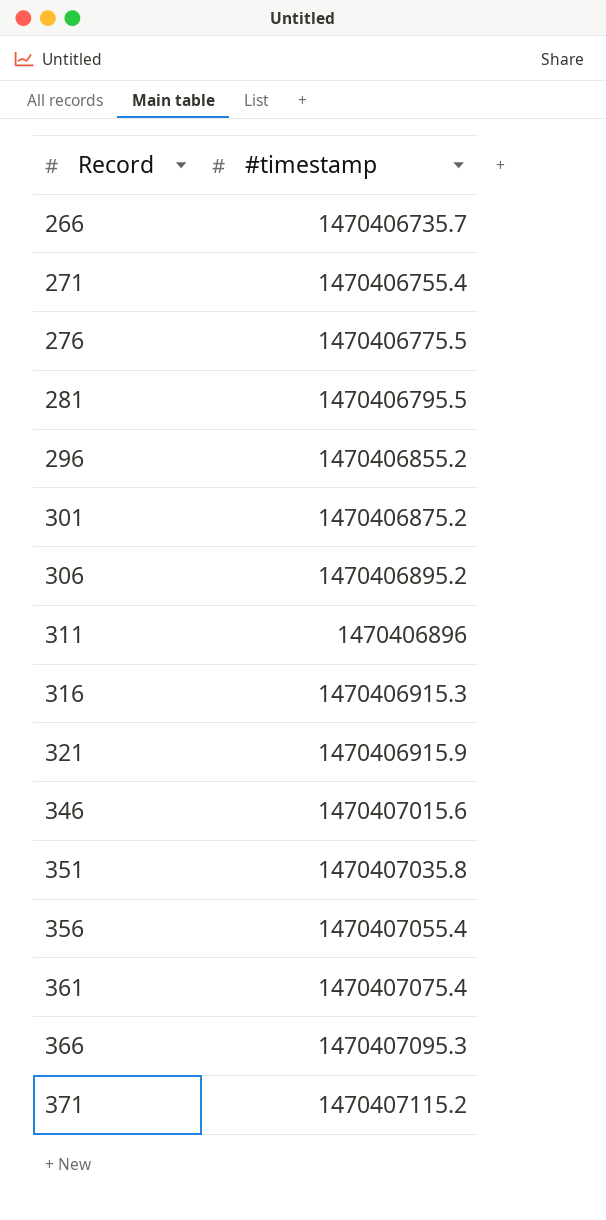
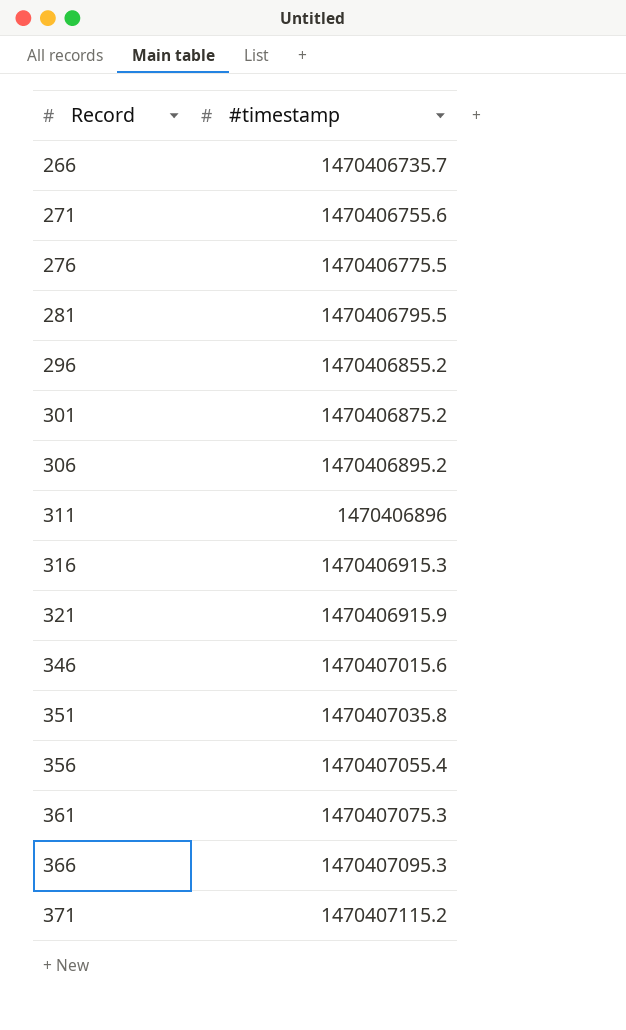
271 | #timestamp: 1470406755.4 -> 1470406755.6
361 | #timestamp: 1470407075.4 -> 1470407075.3

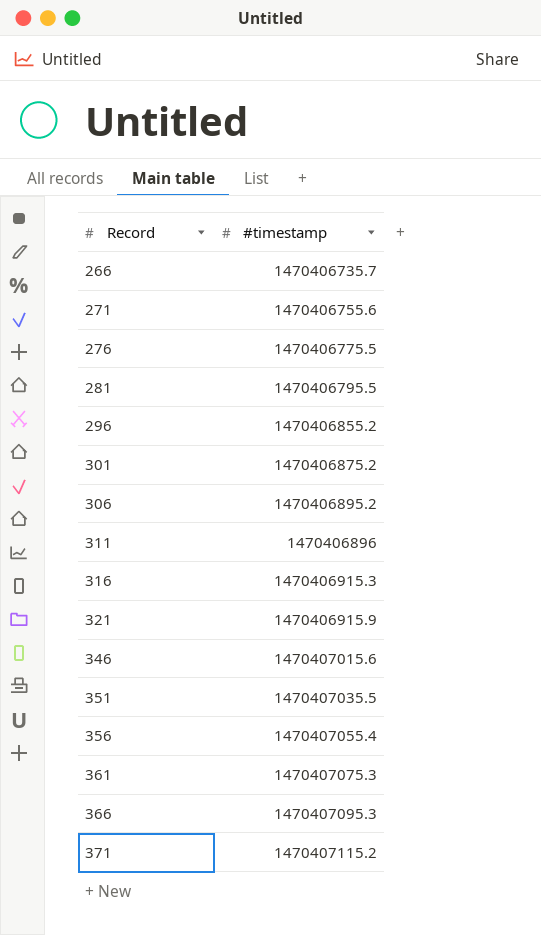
351 | #timestamp: 1470407035.8 -> 1470407035.5

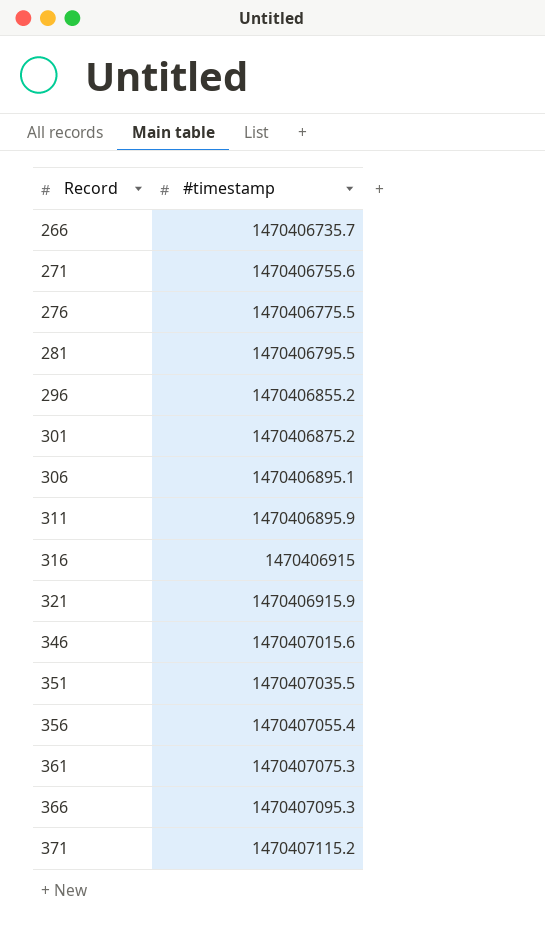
306 | #timestamp: 1470406895.2 -> 1470406895.1
311 | #timestamp: 1470406896 -> 1470406895.9
316 | #timestamp: 1470406915.3 -> 1470406915

